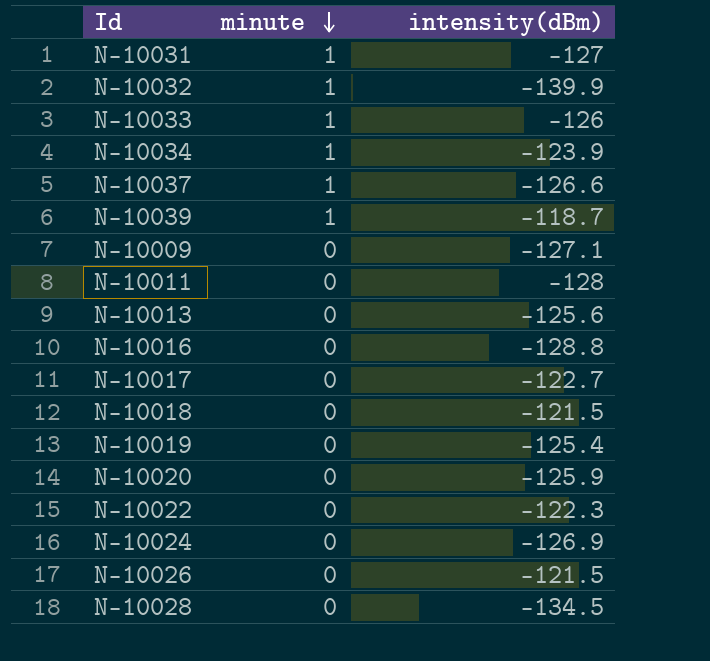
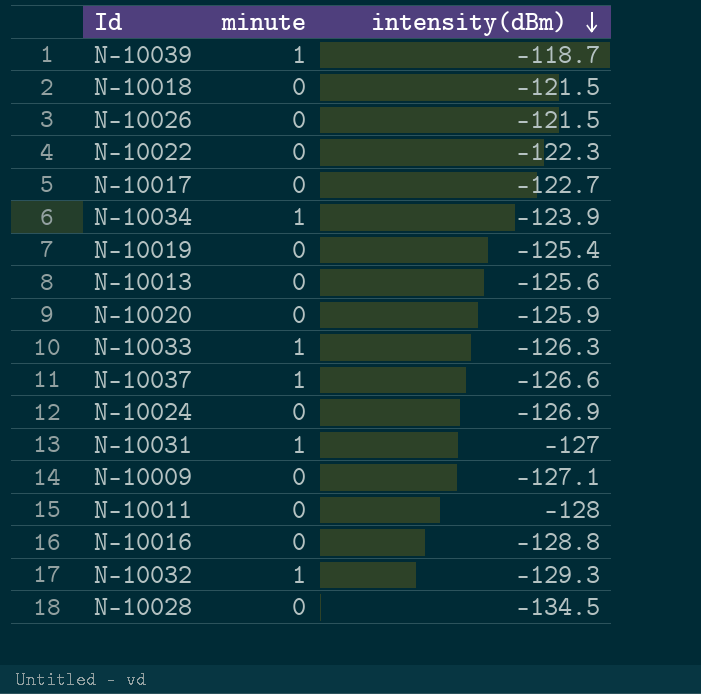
row order: minute descending -> intensity(dBm) descending
N-10033 | intensity(dBm): -126 -> -126.3
N-10032 | intensity(dBm): -139.9 -> -129.3

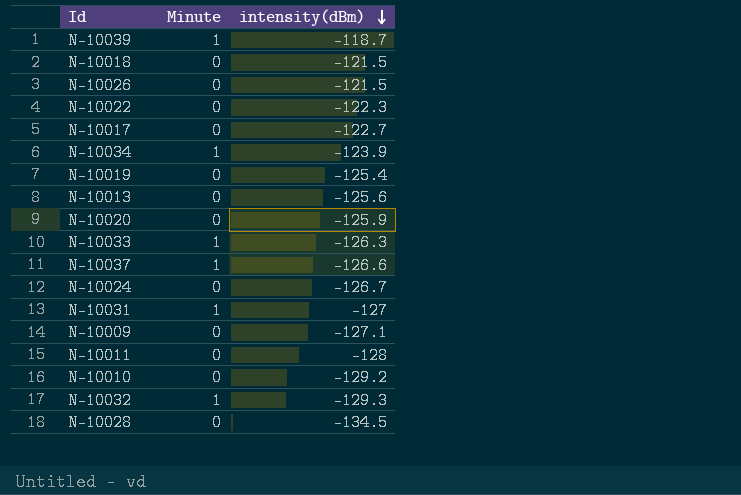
column name: minute -> Minute
row N-10016: 0 | -128.8 -> none
N-10024 | intensity(dBm): -126.9 -> -126.7
row N-10010: none -> 0 | -129.2

